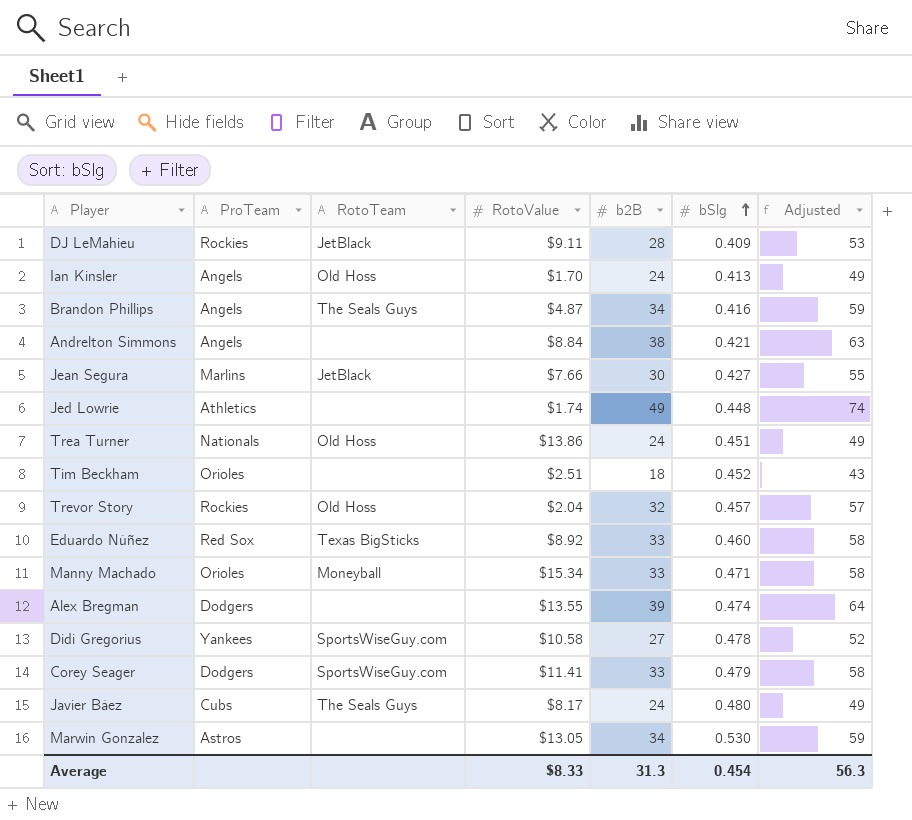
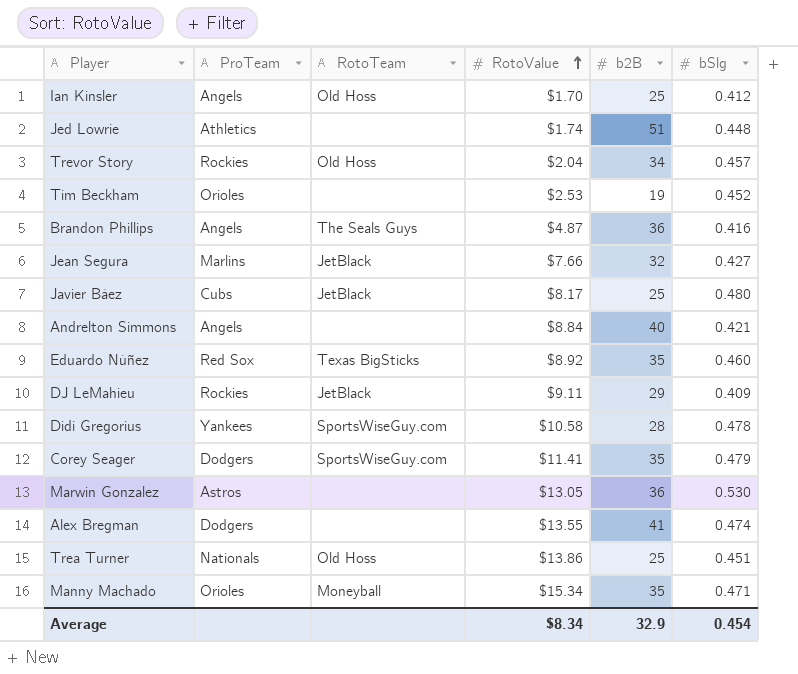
row order: bSlg ascending -> RotoValue ascending
column Adjusted | formula: [b2B] + 25 -> none
Ian Kinsler | b2B: 24 -> 25
Ian Kinsler | bSlg: 0.413 -> 0.412
Jed Lowrie | b2B: 49 -> 51
Trevor Story | b2B: 32 -> 34
Tim Beckham | RotoValue: $2.51 -> $2.53
Tim Beckham | b2B: 18 -> 19
Brandon Phillips | b2B: 34 -> 36
Jean Segura | b2B: 30 -> 32
Javier Báez | RotoTeam: The Seals Guys -> JetBlack
Javier Báez | b2B: 24 -> 25
Andrelton Simmons | b2B: 38 -> 40
Eduardo Núñez | b2B: 33 -> 35
DJ LeMahieu | b2B: 28 -> 29
Didi Gregorius | b2B: 27 -> 28
Corey Seager | b2B: 33 -> 35
Marwin Gonzalez | b2B: 34 -> 36
Alex Bregman | b2B: 39 -> 41
Trea Turner | b2B: 24 -> 25
Manny Machado | b2B: 33 -> 35
Average | RotoValue: $8.33 -> $8.34
Average | b2B: 31.3 -> 32.9

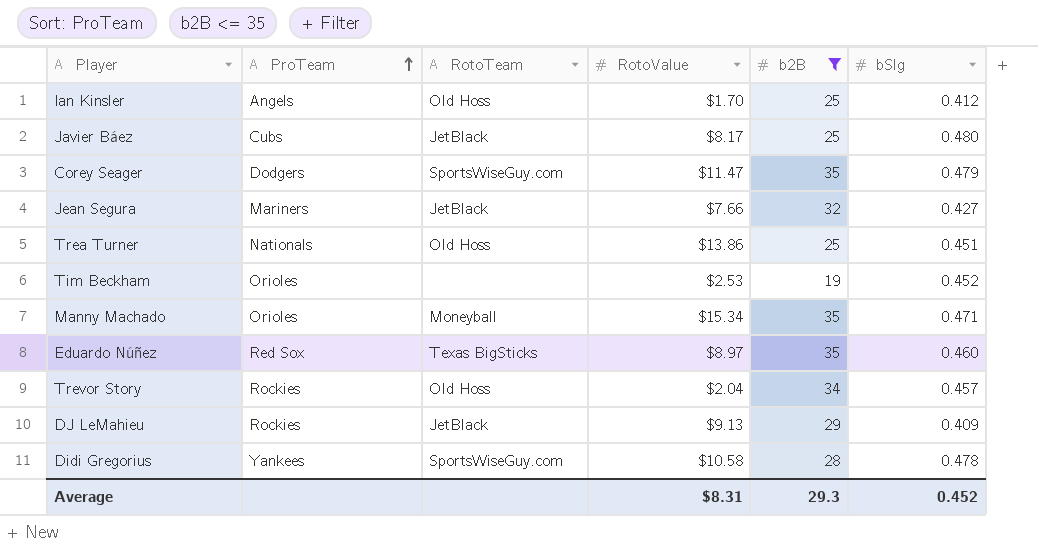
filter: none -> b2B <= 35
row order: RotoValue ascending -> ProTeam ascending
Corey Seager | RotoValue: $11.41 -> $11.47
Jean Segura | ProTeam: Marlins -> Mariners
Eduardo Núñez | RotoValue: $8.92 -> $8.97
DJ LeMahieu | RotoValue: $9.11 -> $9.13
Average | RotoValue: $8.34 -> $8.31
Average | b2B: 32.9 -> 29.3
Average | bSlg: 0.454 -> 0.452

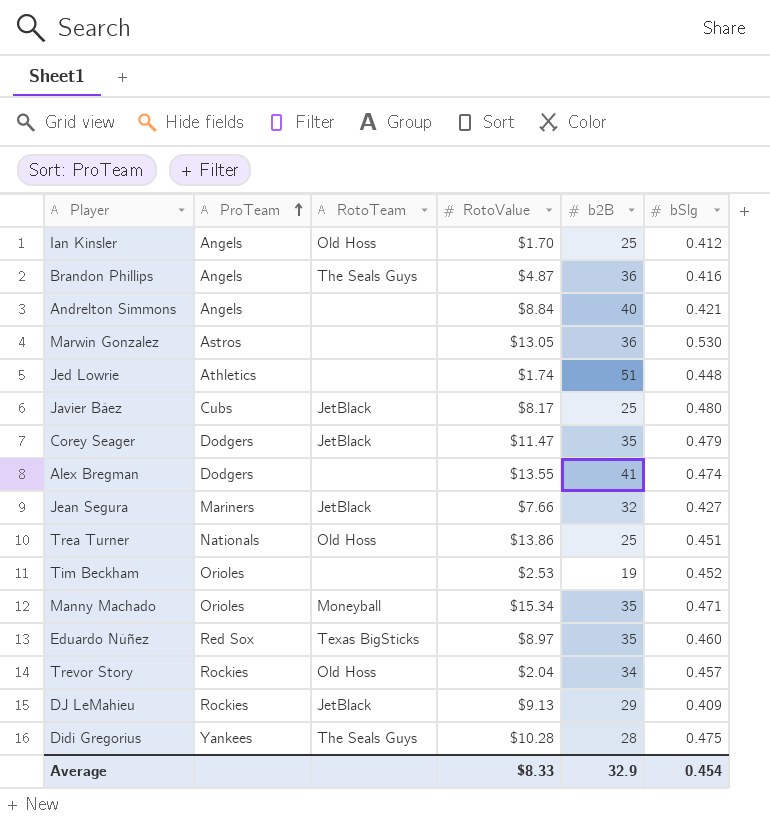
filter: b2B <= 35 -> none
Corey Seager | RotoTeam: SportsWiseGuy.com -> JetBlack
Didi Gregorius | RotoTeam: SportsWiseGuy.com -> The Seals Guys
Didi Gregorius | RotoValue: $10.58 -> $10.28
Didi Gregorius | bSlg: 0.478 -> 0.475
Average | RotoValue: $8.31 -> $8.33
Average | b2B: 29.3 -> 32.9
Average | bSlg: 0.452 -> 0.454

